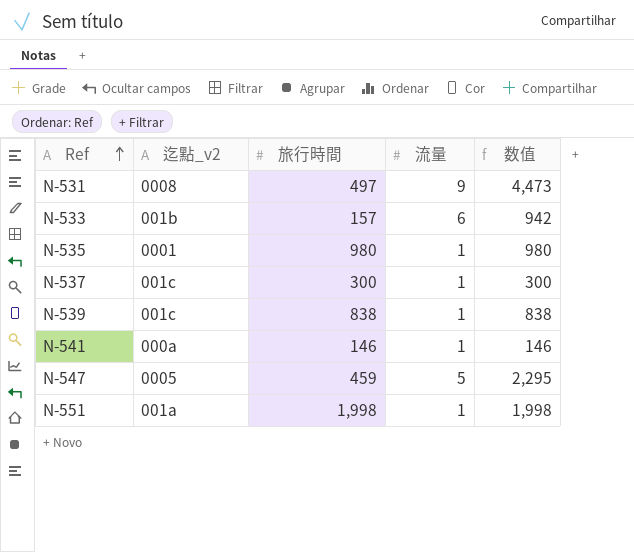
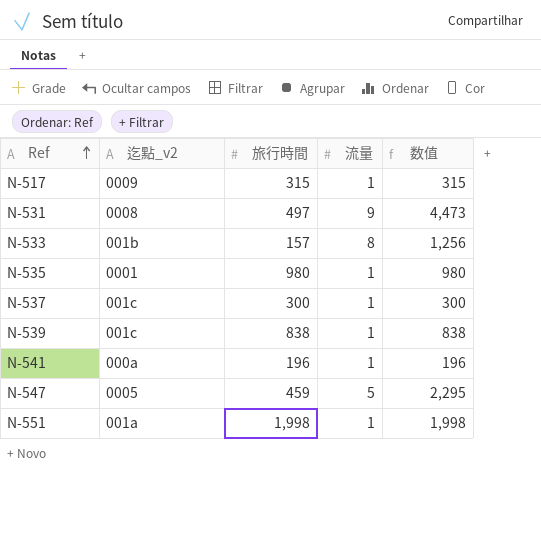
row N-517: none -> 0009 | 315 | 1 | 315
N-533 | 流量: 6 -> 8
N-533 | 数值: 942 -> 1,256
N-541 | 旅行時間: 146 -> 196
N-541 | 数值: 146 -> 196

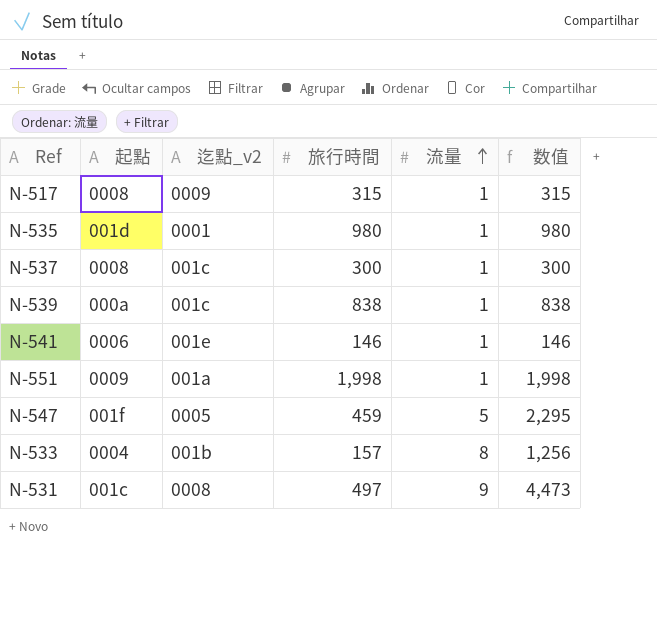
row order: Ref ascending -> 流量 ascending
column 起點 | position: none -> 2
N-541 | 迄點_v2: 000a -> 001e
N-541 | 旅行時間: 196 -> 146
N-541 | 数值: 196 -> 146

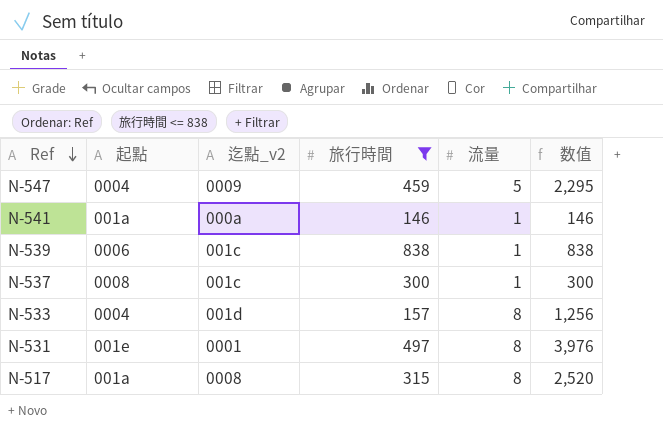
filter: none -> 旅行時間 <= 838
row order: 流量 ascending -> Ref descending
N-547 | 起點: 001f -> 0004
N-547 | 迄點_v2: 0005 -> 0009
N-541 | 起點: 0006 -> 001a
N-541 | 迄點_v2: 001e -> 000a
N-539 | 起點: 000a -> 0006
N-533 | 迄點_v2: 001b -> 001d
N-531 | 起點: 001c -> 001e
N-531 | 迄點_v2: 0008 -> 0001
N-531 | 流量: 9 -> 8
N-531 | 数值: 4,473 -> 3,976
N-517 | 起點: 0008 -> 001a
N-517 | 迄點_v2: 0009 -> 0008
N-517 | 流量: 1 -> 8
N-517 | 数值: 315 -> 2,520

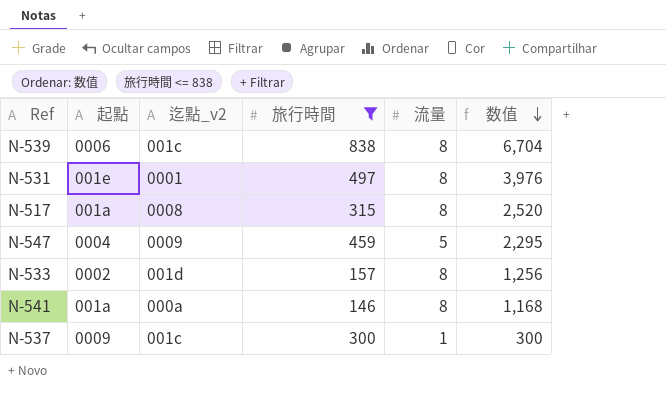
row order: Ref descending -> 数值 descending
N-539 | 流量: 1 -> 8
N-539 | 数值: 838 -> 6,704
N-533 | 起點: 0004 -> 0002
N-541 | 流量: 1 -> 8
N-541 | 数值: 146 -> 1,168
N-537 | 起點: 0008 -> 0009

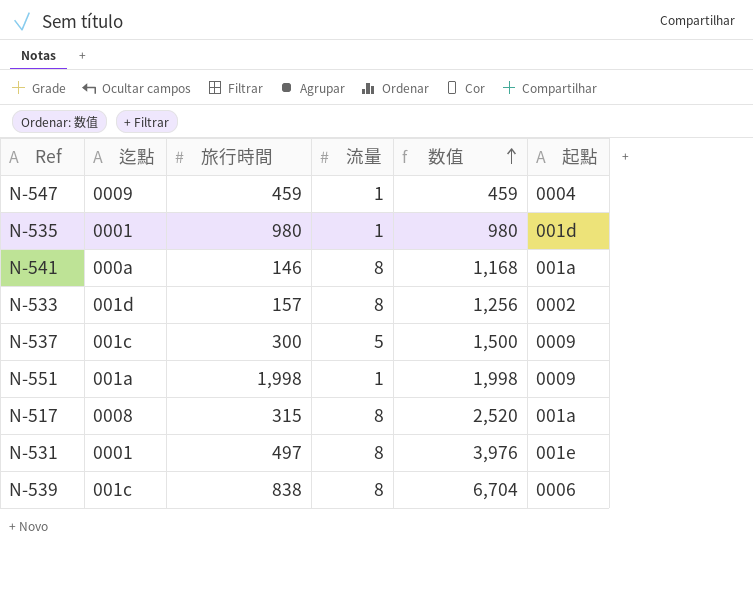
filter: 旅行時間 <= 838 -> none
row order: 数值 descending -> 数值 ascending
column name: 迄點_v2 -> 迄點
column 起點 | position: 2 -> 6
N-547 | 流量: 5 -> 1
N-547 | 数值: 2,295 -> 459
N-537 | 流量: 1 -> 5
N-537 | 数值: 300 -> 1,500

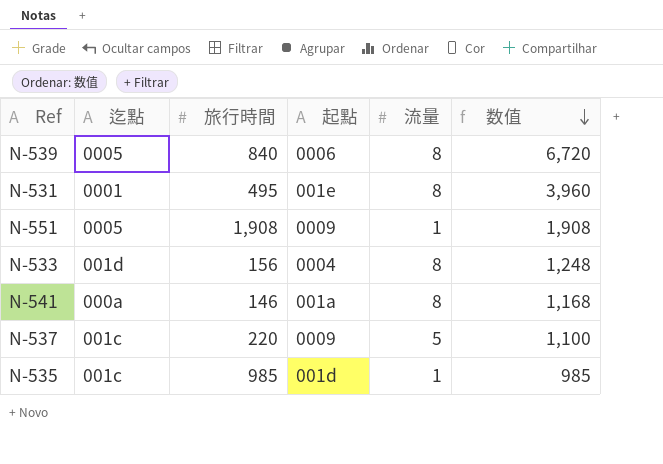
row order: 数值 ascending -> 数值 descending
column 起點 | position: 6 -> 4
row N-547: 0009 | 459 | 1 | 459 | 0004 -> none
row N-517: 0008 | 315 | 8 | 2,520 | 001a -> none
N-539 | 迄點: 001c -> 0005
N-539 | 旅行時間: 838 -> 840
N-539 | 数值: 6,704 -> 6,720
N-531 | 旅行時間: 497 -> 495
N-531 | 数值: 3,976 -> 3,960
N-551 | 迄點: 001a -> 0005
N-551 | 旅行時間: 1,998 -> 1,908
N-551 | 数值: 1,998 -> 1,908
N-533 | 旅行時間: 157 -> 156
N-533 | 起點: 0002 -> 0004
N-533 | 数值: 1,256 -> 1,248
N-537 | 旅行時間: 300 -> 220
N-537 | 数值: 1,500 -> 1,100
N-535 | 迄點: 0001 -> 001c
N-535 | 旅行時間: 980 -> 985
N-535 | 数值: 980 -> 985

